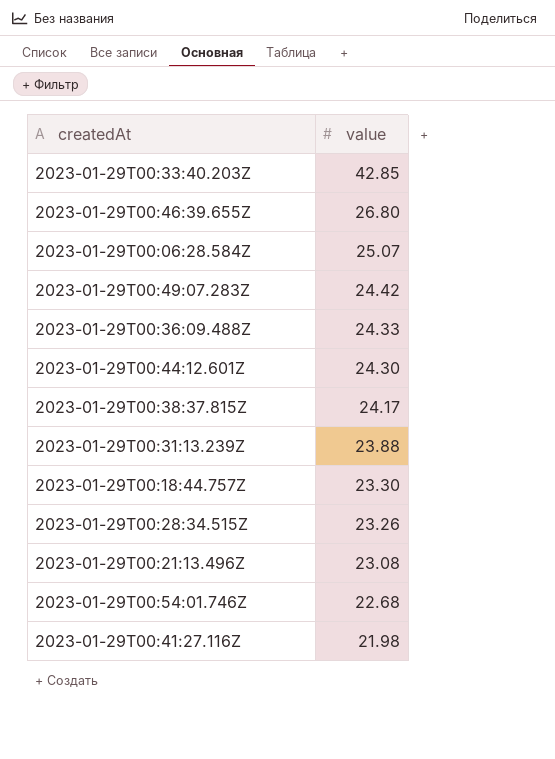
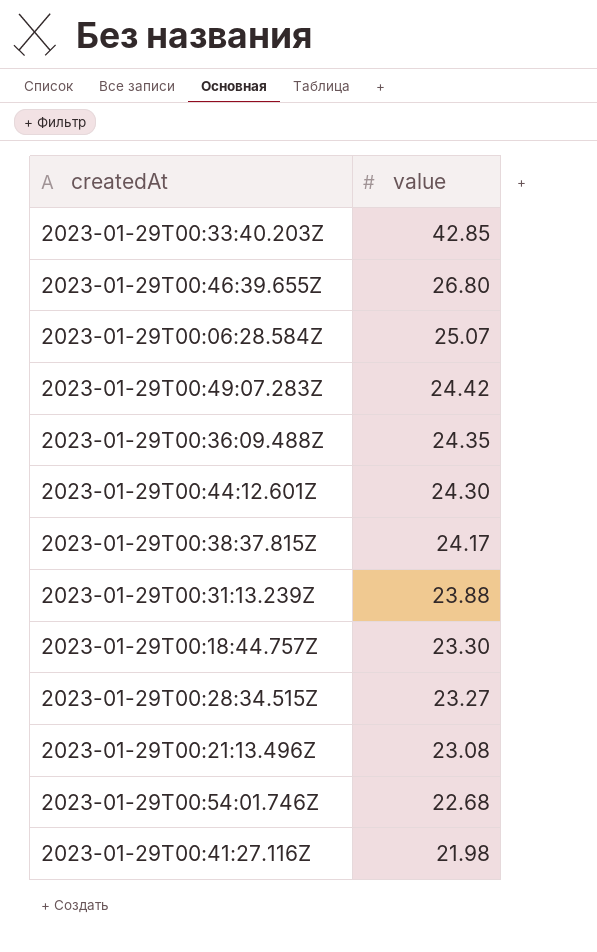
2023-01-29T00:36:09.488Z | value: 24.33 -> 24.35
2023-01-29T00:28:34.515Z | value: 23.26 -> 23.27

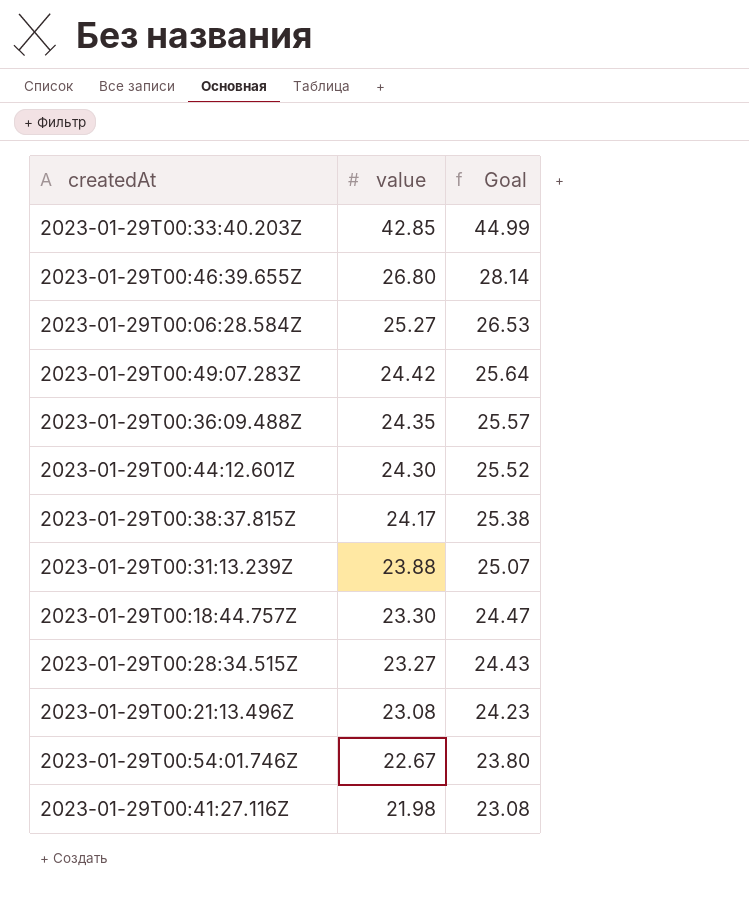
column Goal | formula: none -> [value] * 1.05
2023-01-29T00:06:28.584Z | value: 25.07 -> 25.27
2023-01-29T00:54:01.746Z | value: 22.68 -> 22.67

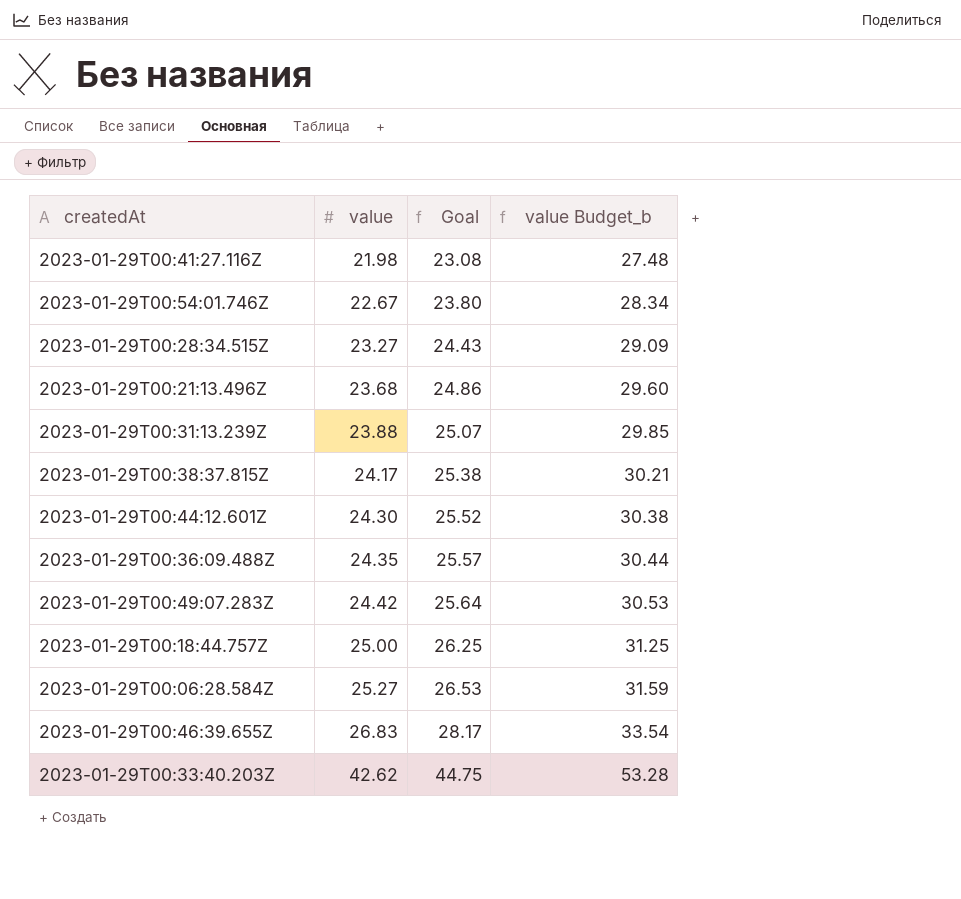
row order: value descending -> value ascending
column value Budget_b | formula: none -> [value] * 1.25
2023-01-29T00:21:13.496Z | value: 23.08 -> 23.68
2023-01-29T00:21:13.496Z | Goal: 24.23 -> 24.86
2023-01-29T00:18:44.757Z | value: 23.30 -> 25.00
2023-01-29T00:18:44.757Z | Goal: 24.47 -> 26.25
2023-01-29T00:46:39.655Z | value: 26.80 -> 26.83
2023-01-29T00:46:39.655Z | Goal: 28.14 -> 28.17
2023-01-29T00:33:40.203Z | value: 42.85 -> 42.62
2023-01-29T00:33:40.203Z | Goal: 44.99 -> 44.75

